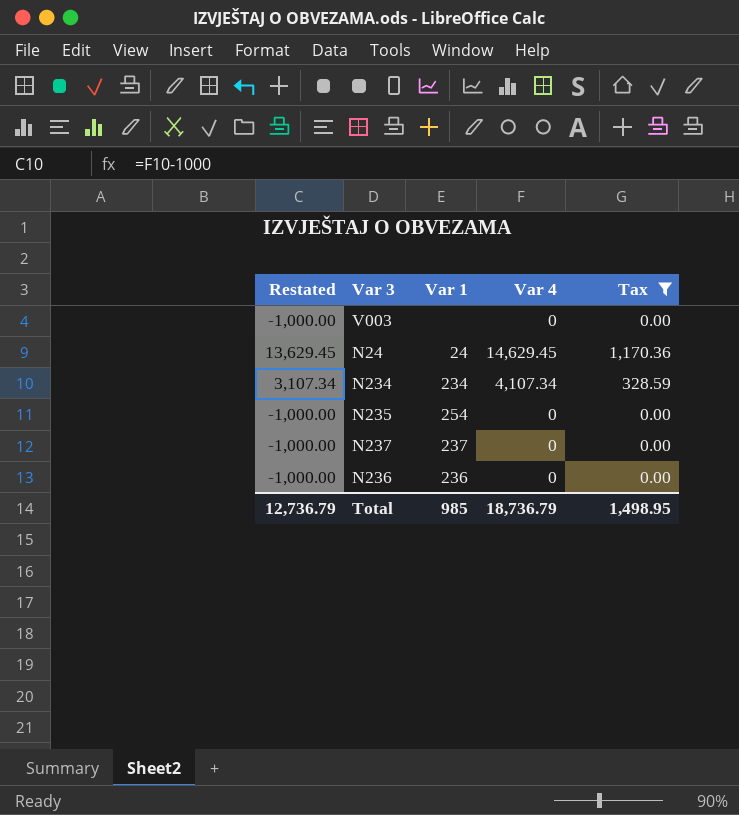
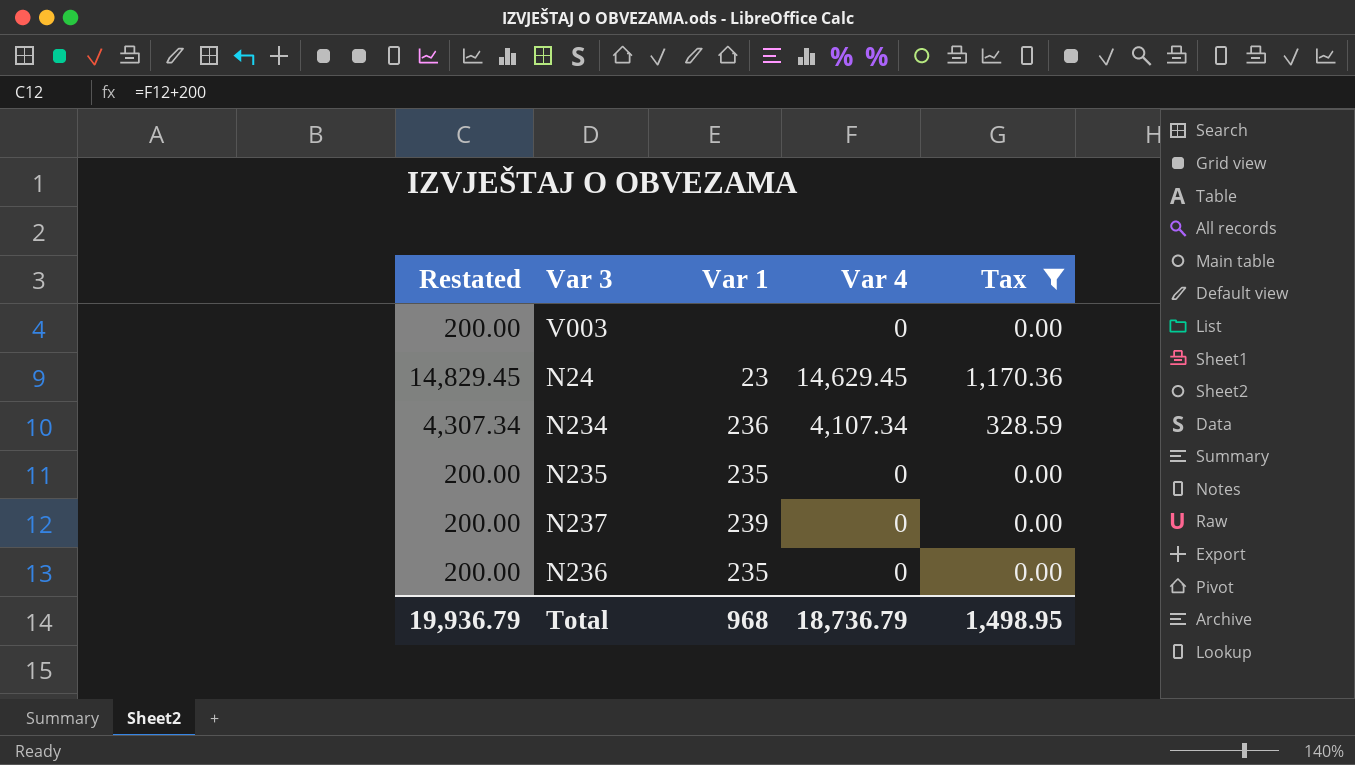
column Restated | formula: [Var 4] - 1000 -> [Var 4] + 200
N24 | Var 1: 24 -> 23
N234 | Var 1: 234 -> 236
N235 | Var 1: 254 -> 235
N237 | Var 1: 237 -> 239
N236 | Var 1: 236 -> 235
Total | Restated: 12,736.79 -> 19,936.79
Total | Var 1: 985 -> 968

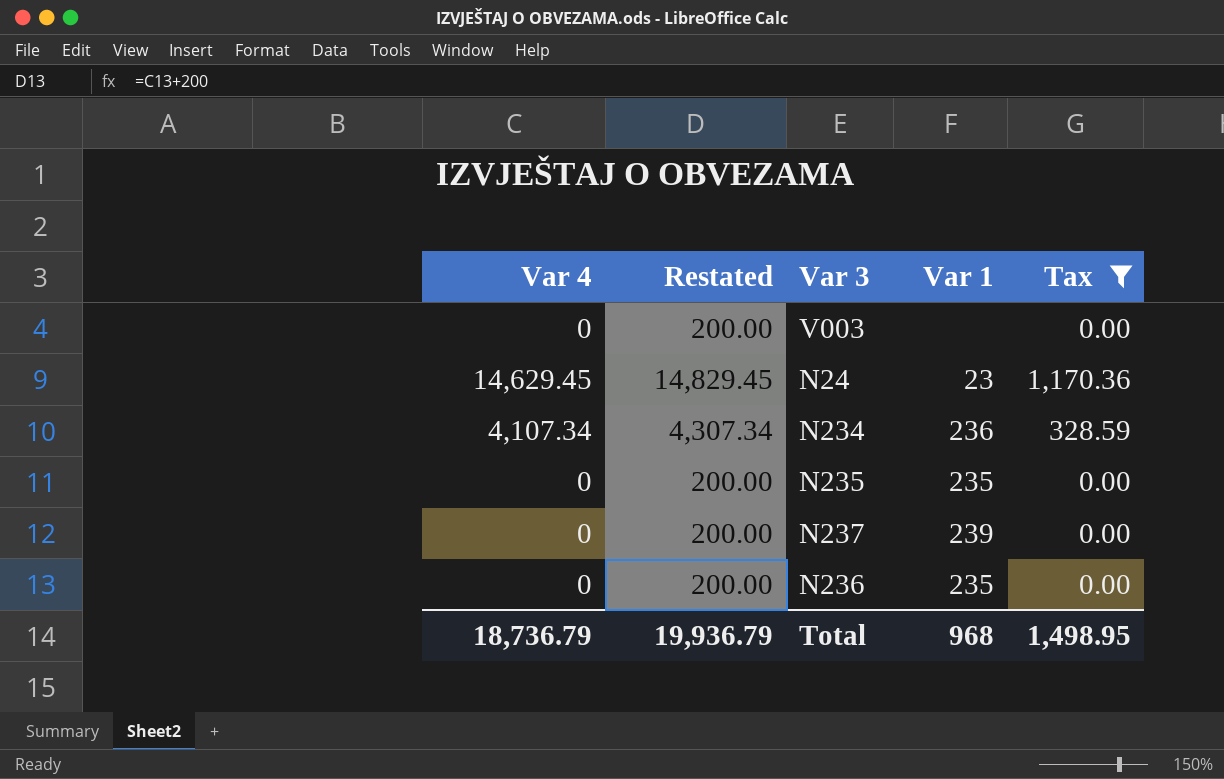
column Var 4 | position: 4 -> 1

